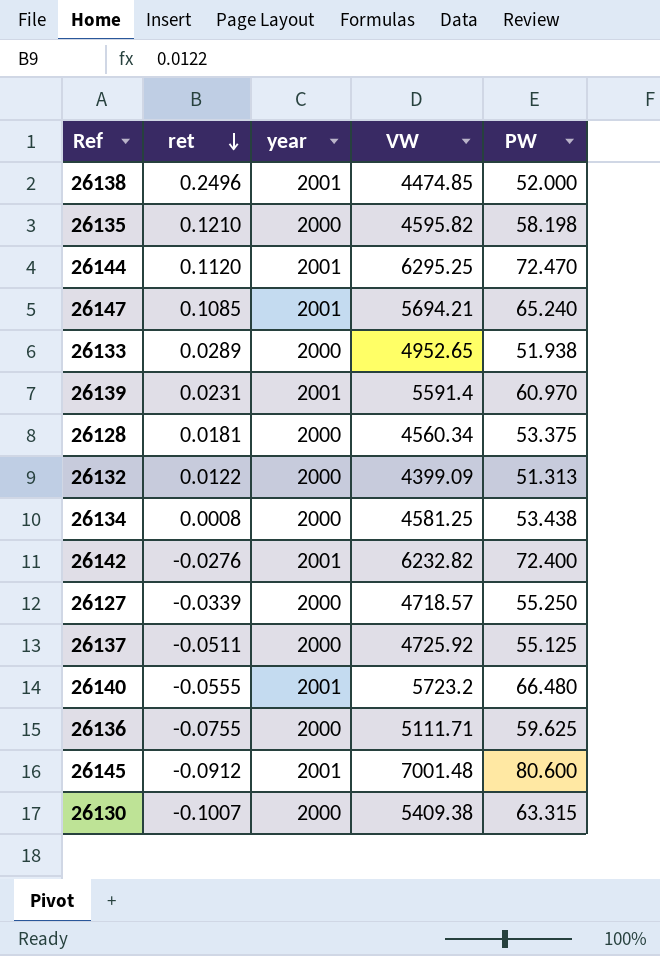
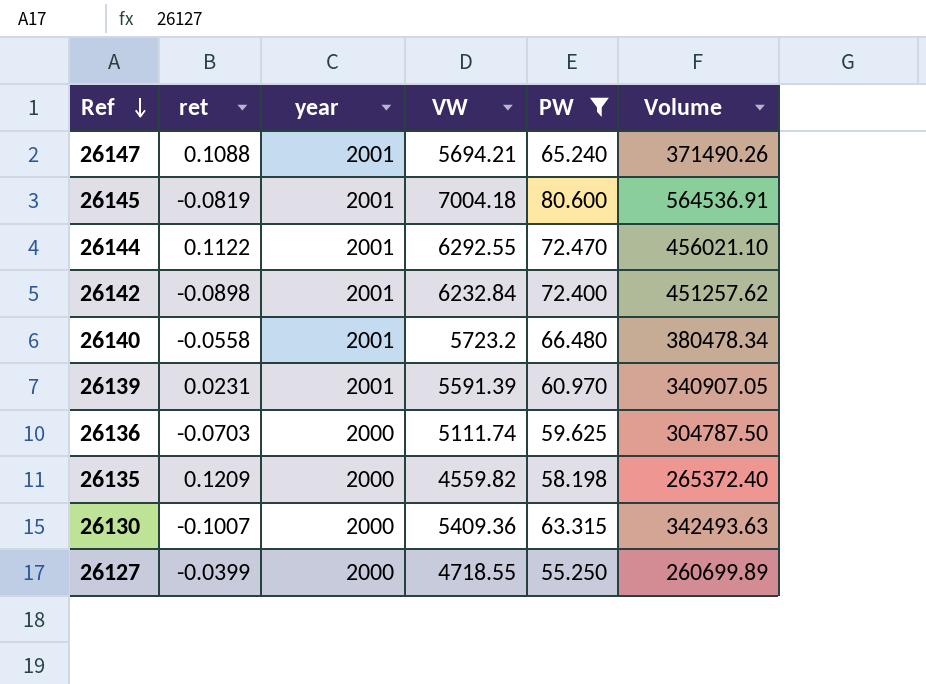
filter: none -> PW >= 55.250
row order: ret descending -> Ref descending
column Volume | formula: none -> [VW] * [PW]
26147 | ret: 0.1085 -> 0.1088
26145 | ret: -0.0912 -> -0.0819
26145 | VW: 7001.48 -> 7004.18
26144 | ret: 0.1120 -> 0.1122
26144 | VW: 6295.25 -> 6292.55
26142 | ret: -0.0276 -> -0.0898
26142 | VW: 6232.82 -> 6232.84
26140 | ret: -0.0555 -> -0.0558
26139 | VW: 5591.4 -> 5591.39
26136 | ret: -0.0755 -> -0.0703
26136 | VW: 5111.71 -> 5111.74
26135 | ret: 0.1210 -> 0.1209
26135 | VW: 4595.82 -> 4559.82
26130 | VW: 5409.38 -> 5409.36
26127 | ret: -0.0339 -> -0.0399
26127 | VW: 4718.57 -> 4718.55

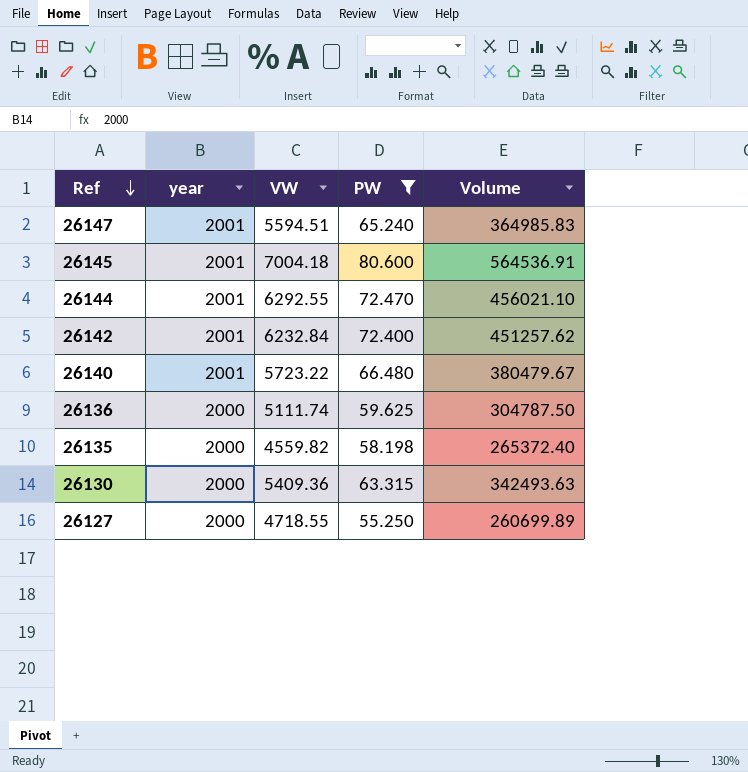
column ret | position: 2 -> none
row 26139: 0.0231 | 2001 | 5591.39 | 60.970 | 340907.05 -> none
26147 | VW: 5694.21 -> 5594.51
26147 | Volume: 371490.26 -> 364985.83
26140 | VW: 5723.2 -> 5723.22
26140 | Volume: 380478.34 -> 380479.67

